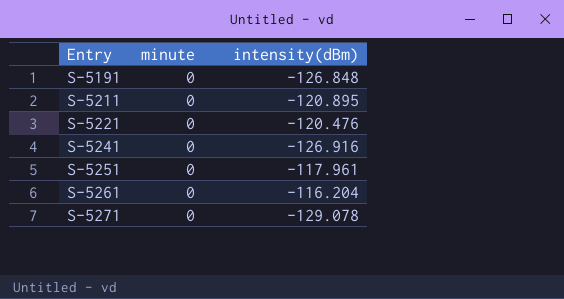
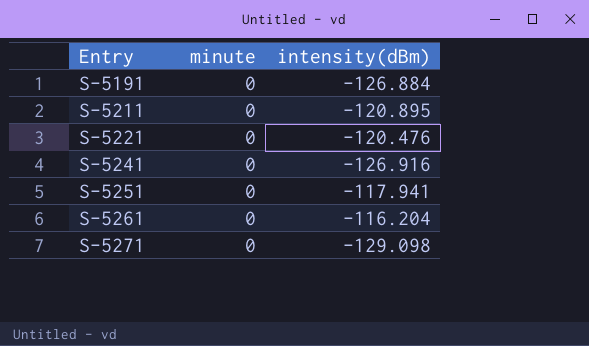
S-5191 | intensity(dBm): -126.848 -> -126.884
S-5251 | intensity(dBm): -117.961 -> -117.941
S-5271 | intensity(dBm): -129.078 -> -129.098

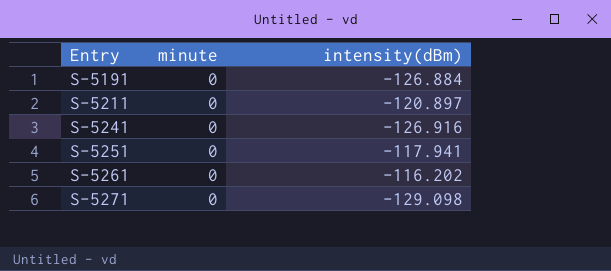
row S-5221: 0 | -120.476 -> none
S-5211 | intensity(dBm): -120.895 -> -120.897
S-5261 | intensity(dBm): -116.204 -> -116.202

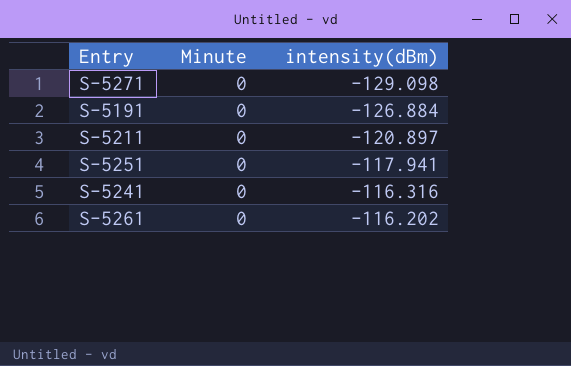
row order: Entry ascending -> intensity(dBm) ascending
column name: minute -> Minute
S-5241 | intensity(dBm): -126.916 -> -116.316

